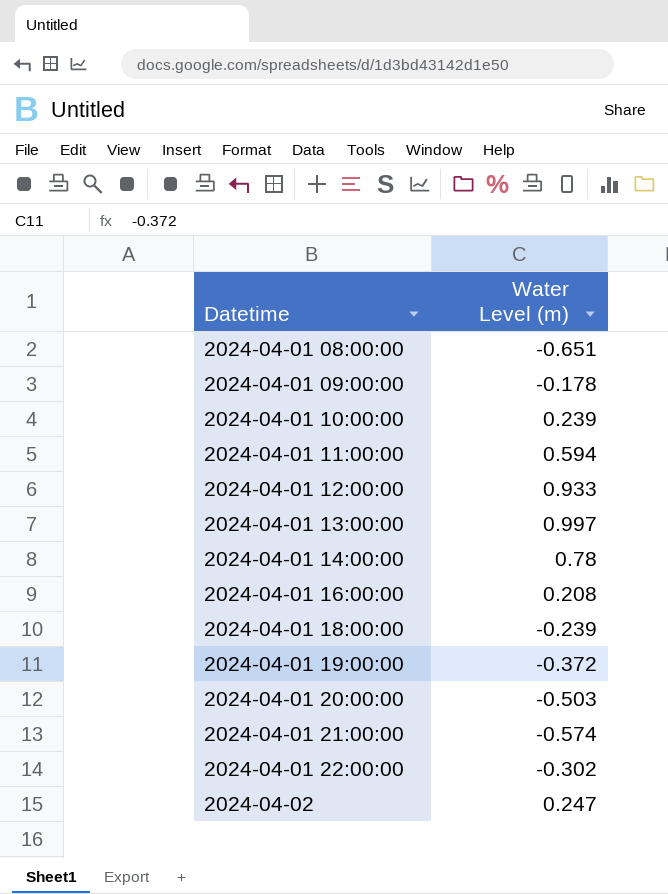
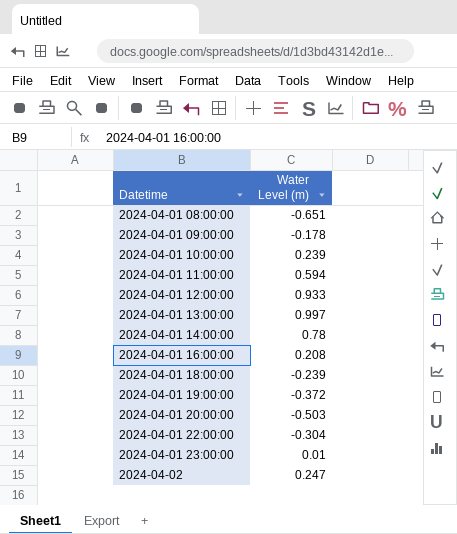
row 2024-04-01 21:00:00: -0.574 -> none
2024-04-01 22:00:00 | Water Level (m): -0.302 -> -0.304
row 2024-04-01 23:00:00: none -> 0.01

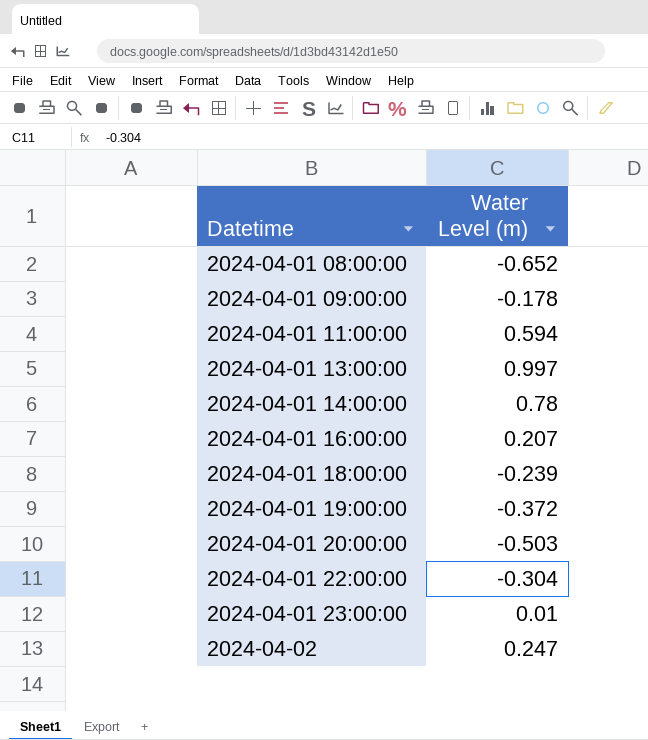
row 2024-04-01 10:00:00: 0.239 -> none
row 2024-04-01 12:00:00: 0.933 -> none
2024-04-01 08:00:00 | Water Level (m): -0.651 -> -0.652
2024-04-01 16:00:00 | Water Level (m): 0.208 -> 0.207

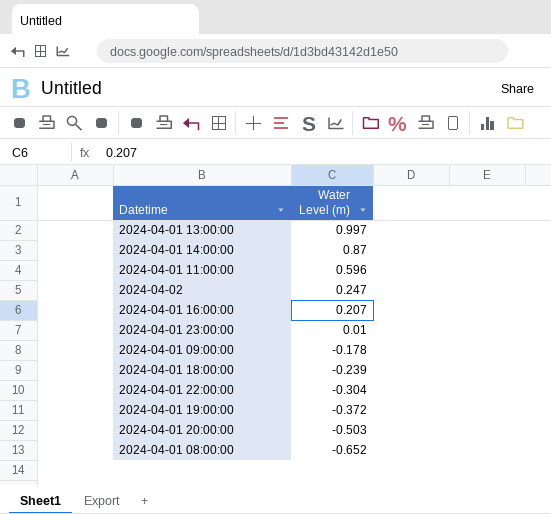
row order: Datetime ascending -> Water Level (m) descending
2024-04-01 14:00:00 | Water Level (m): 0.78 -> 0.87
2024-04-01 11:00:00 | Water Level (m): 0.594 -> 0.596

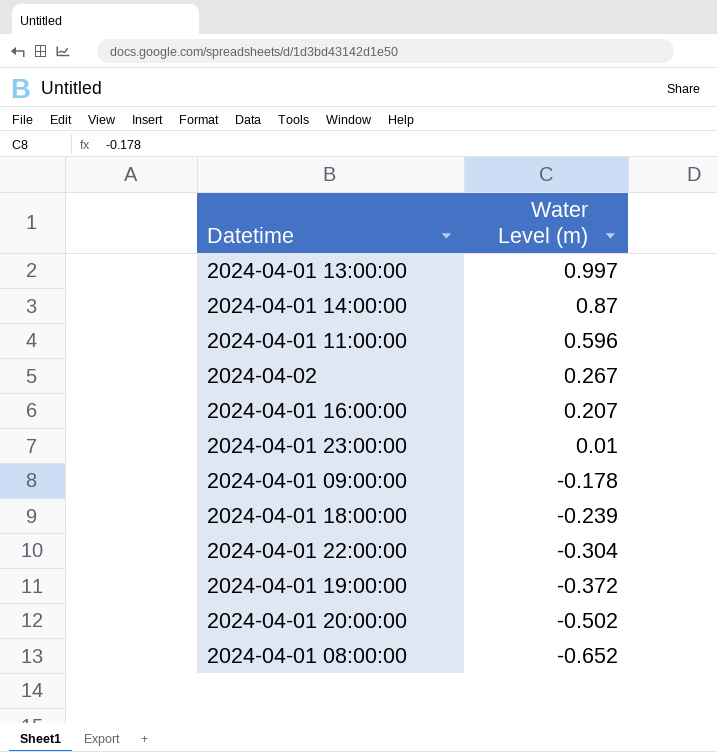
2024-04-02 | Water Level (m): 0.247 -> 0.267
2024-04-01 20:00:00 | Water Level (m): -0.503 -> -0.502

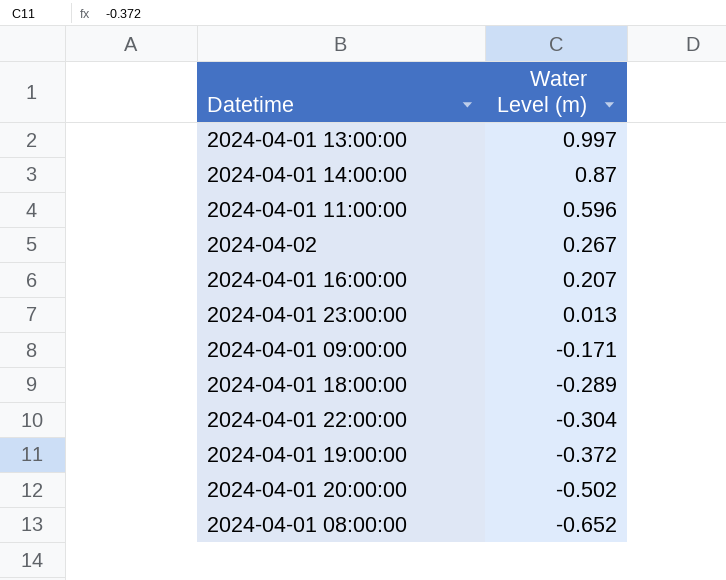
2024-04-01 23:00:00 | Water Level (m): 0.01 -> 0.013
2024-04-01 09:00:00 | Water Level (m): -0.178 -> -0.171
2024-04-01 18:00:00 | Water Level (m): -0.239 -> -0.289

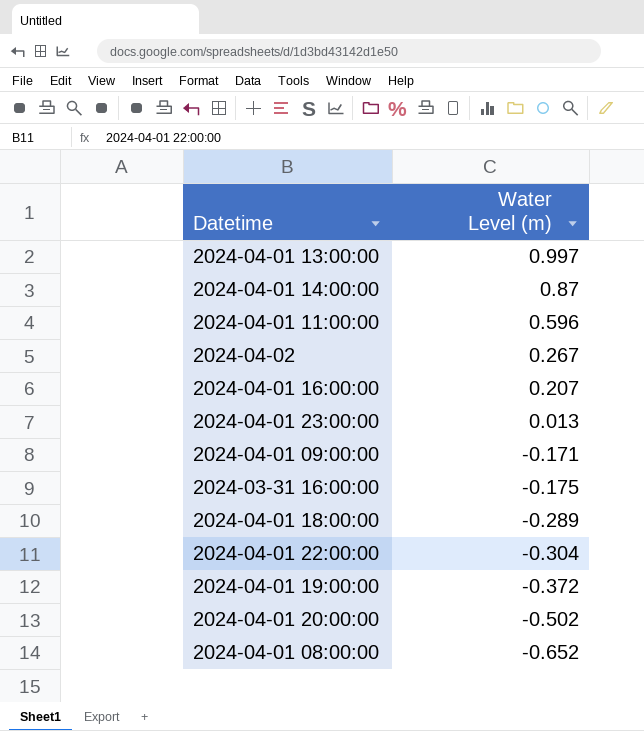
row 2024-03-31 16:00:00: none -> -0.175

